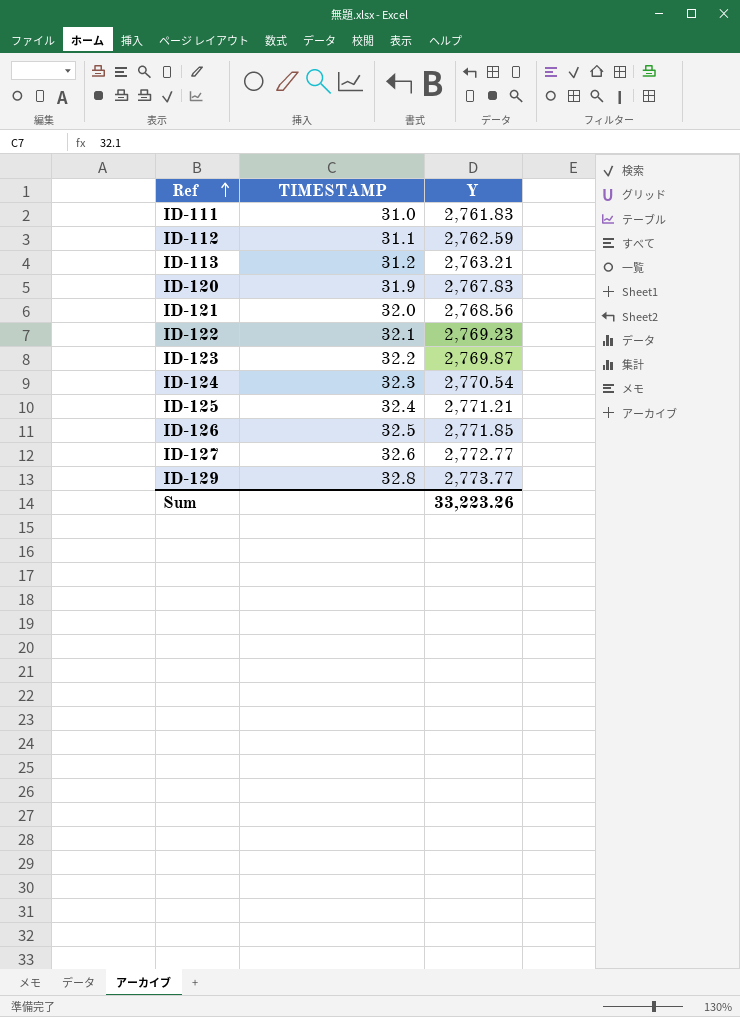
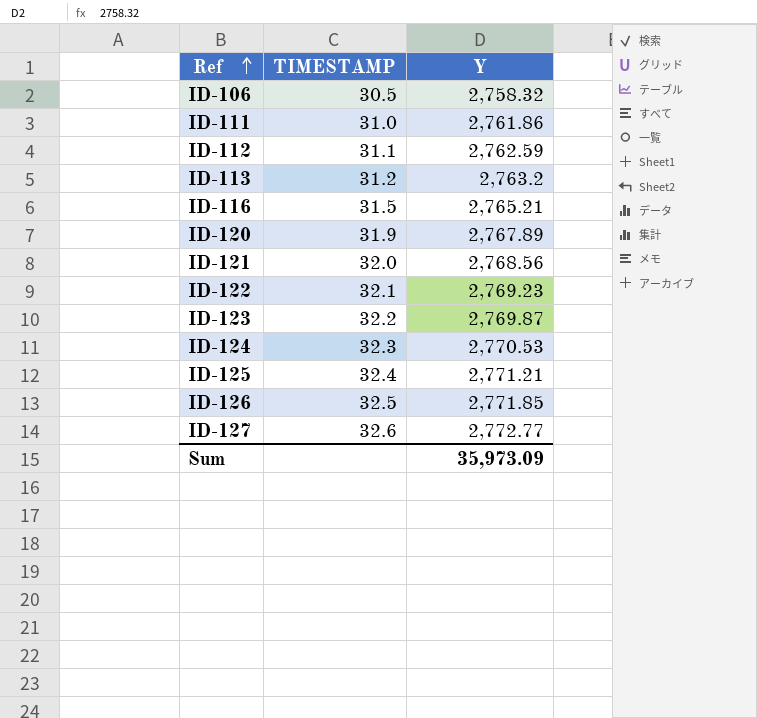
row ID-129: 32.8 | 2,773.77 -> none
row ID-106: none -> 30.5 | 2,758.32
ID-111 | Y: 2,761.83 -> 2,761.86
ID-113 | Y: 2,763.21 -> 2,763.2
row ID-116: none -> 31.5 | 2,765.21
ID-120 | Y: 2,767.83 -> 2,767.89
ID-124 | Y: 2,770.54 -> 2,770.53
Sum | Y: 33,223.26 -> 35,973.09

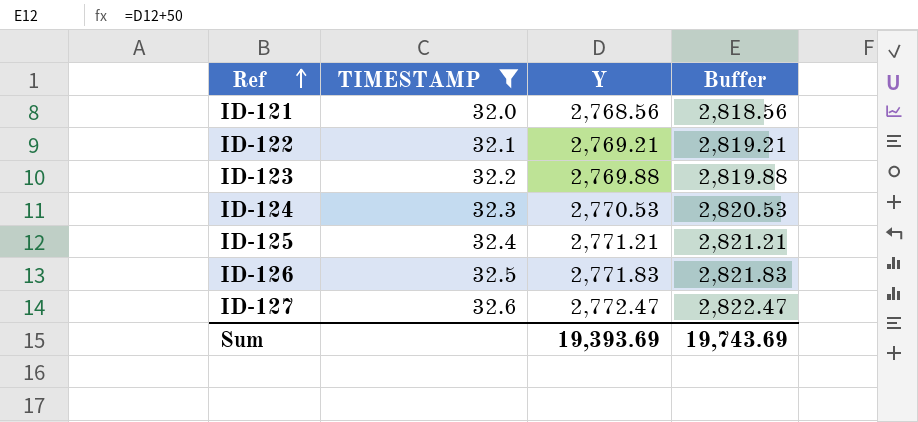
filter: none -> TIMESTAMP >= 32.0
column Buffer | formula: none -> [Y] + 50
ID-122 | Y: 2,769.23 -> 2,769.21
ID-123 | Y: 2,769.87 -> 2,769.88
ID-126 | Y: 2,771.85 -> 2,771.83
ID-127 | Y: 2,772.77 -> 2,772.47
Sum | Y: 35,973.09 -> 19,393.69

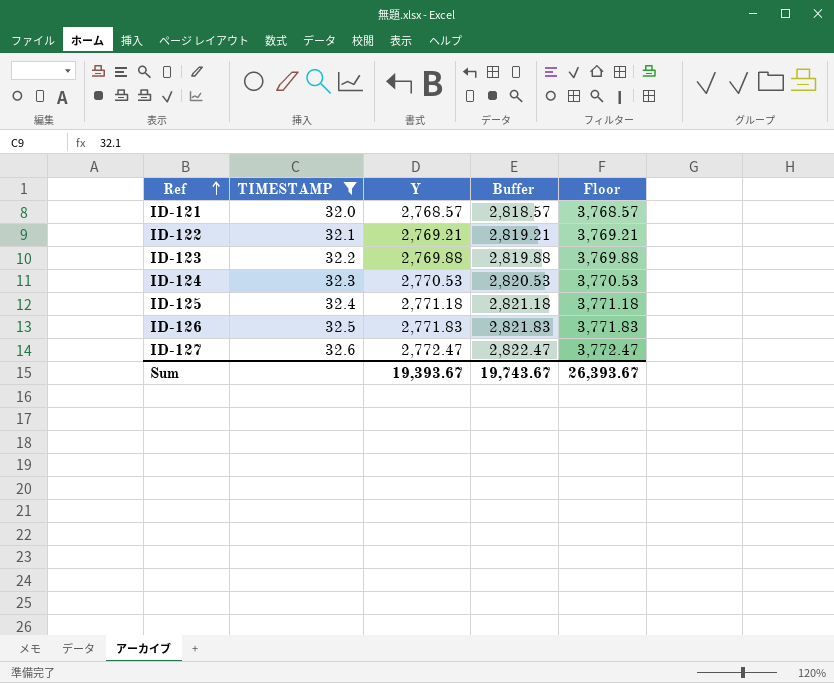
column Floor | formula: none -> [Y] + 1000
ID-121 | Y: 2,768.56 -> 2,768.57
ID-121 | Buffer: 2,818.56 -> 2,818.57
ID-125 | Y: 2,771.21 -> 2,771.18
ID-125 | Buffer: 2,821.21 -> 2,821.18
Sum | Y: 19,393.69 -> 19,393.67
Sum | Buffer: 19,743.69 -> 19,743.67

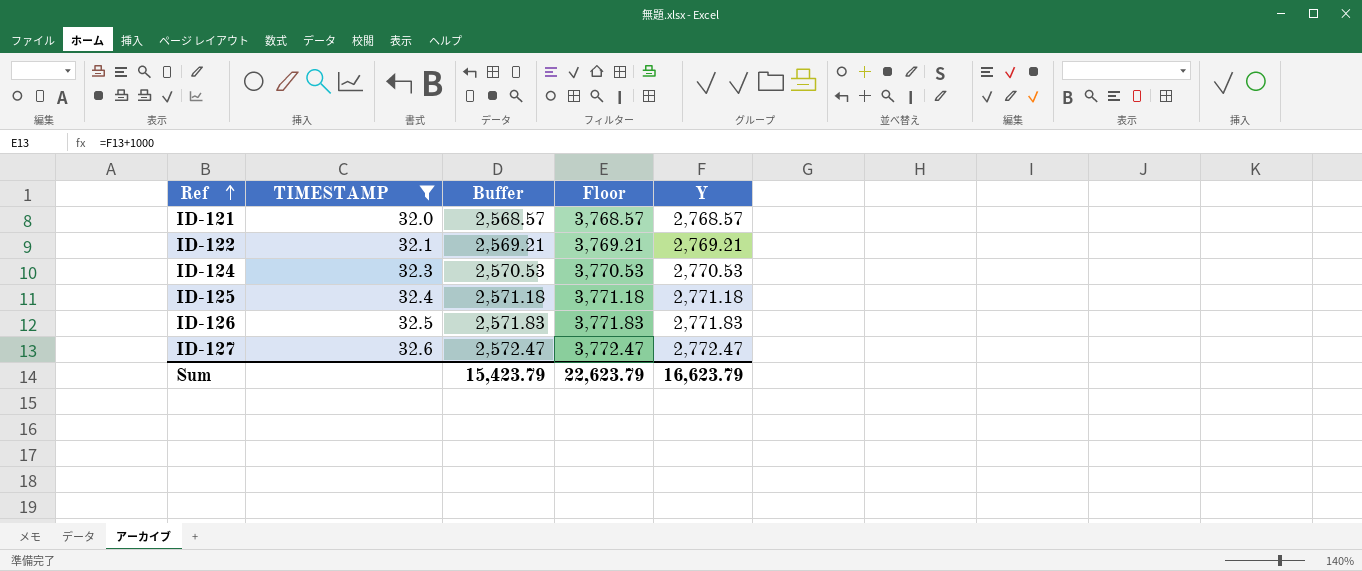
column Buffer | formula: [Y] + 50 -> [Y] - 200
column Y | position: 3 -> 5
row ID-123: 32.2 | 2,769.88 | 2,819.88 | 3,769.88 -> none
Sum | Buffer: 19,743.67 -> 15,423.79
Sum | Floor: 26,393.67 -> 22,623.79
Sum | Y: 19,393.67 -> 16,623.79

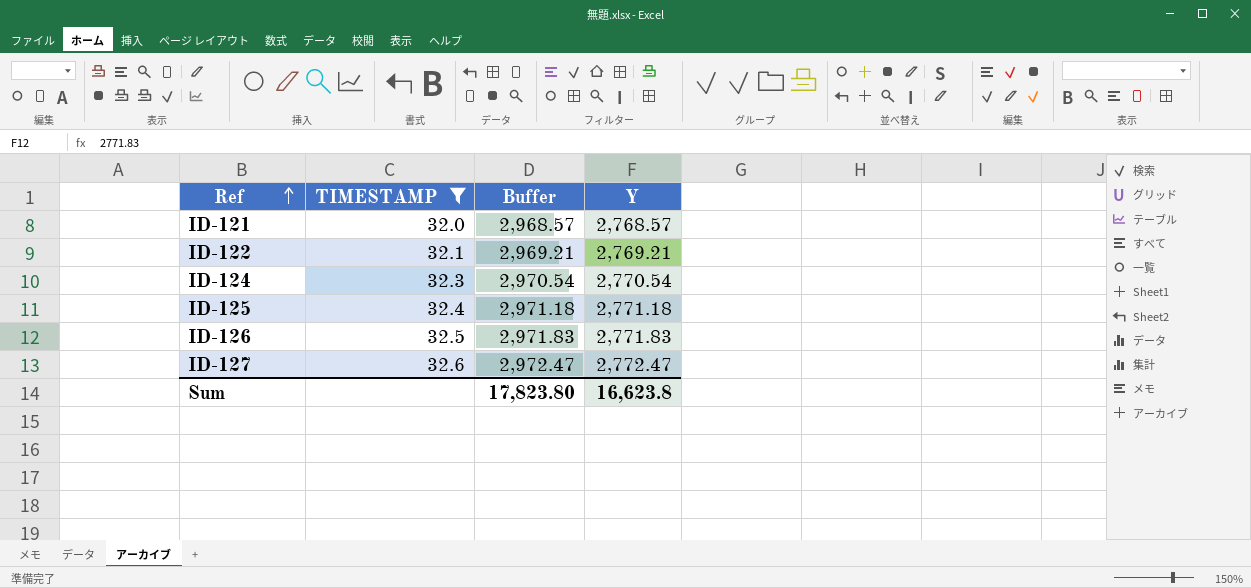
column Floor | formula: [Y] + 1000 -> none
column Buffer | formula: [Y] - 200 -> [Y] + 200
ID-124 | Y: 2,770.53 -> 2,770.54
Sum | Buffer: 15,423.79 -> 17,823.80
Sum | Y: 16,623.79 -> 16,623.8

